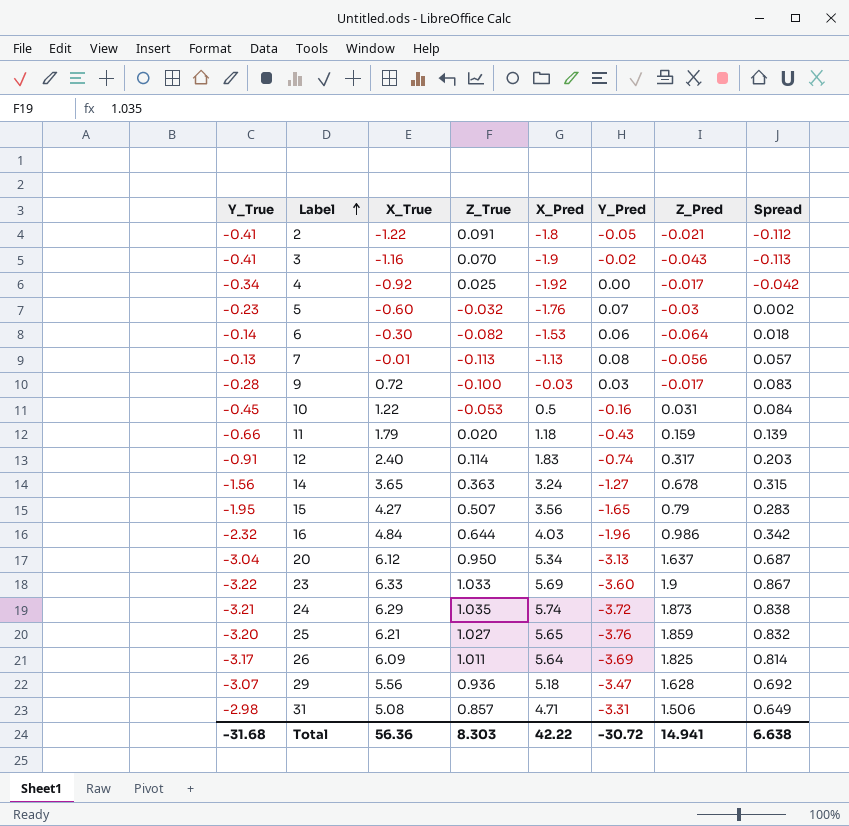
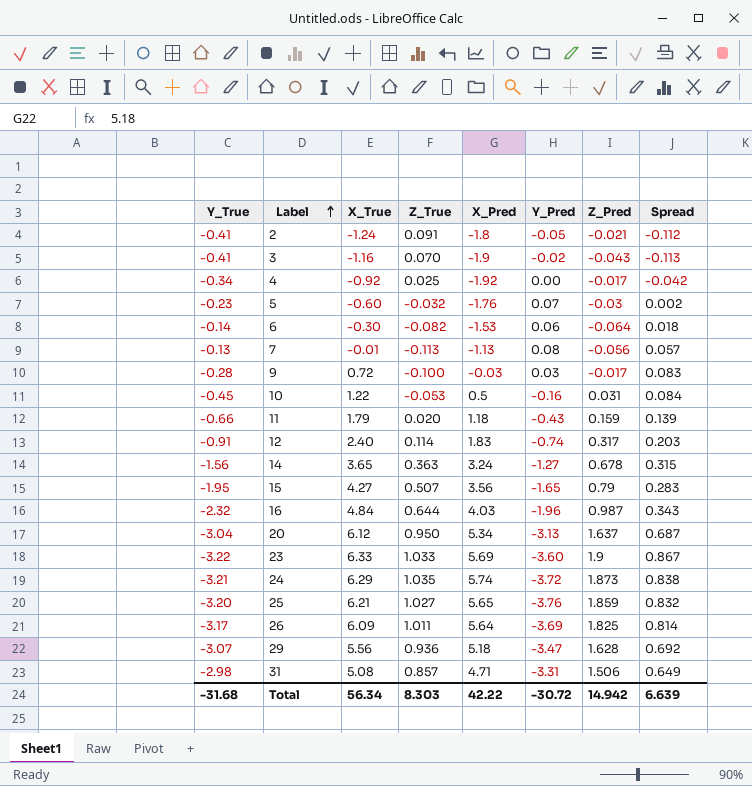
2 | X_True: -1.22 -> -1.24
16 | Z_Pred: 0.986 -> 0.987
16 | Spread: 0.342 -> 0.343
Total | X_True: 56.36 -> 56.34
Total | Z_Pred: 14.941 -> 14.942
Total | Spread: 6.638 -> 6.639

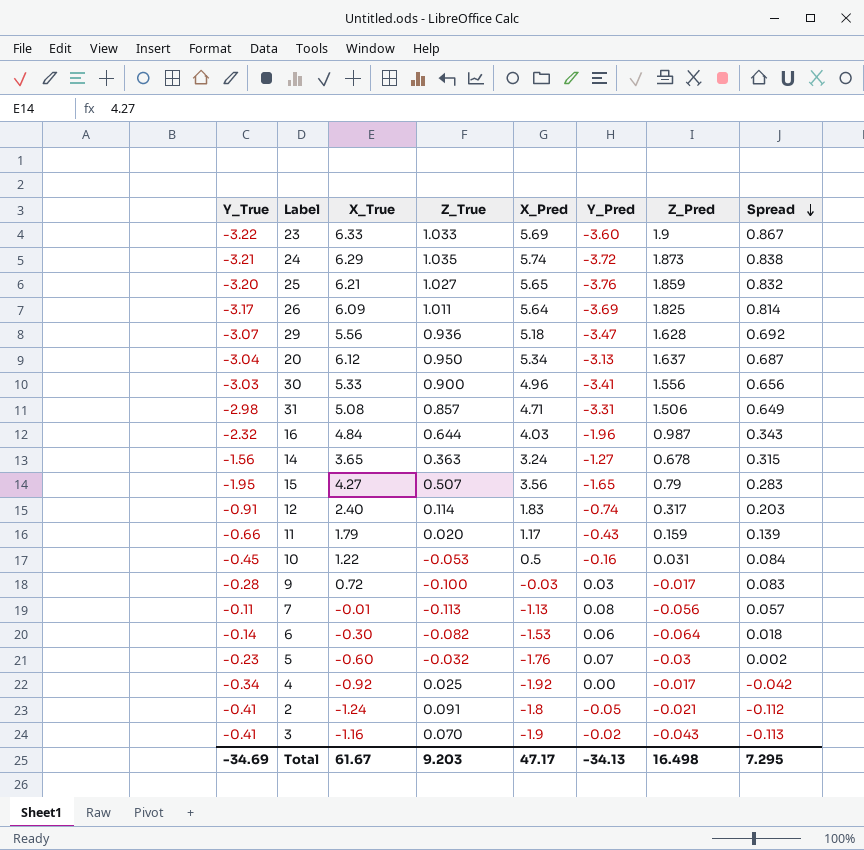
row order: Label ascending -> Spread descending
row 30: none -> -3.03 | 5.33 | 0.900 | 4.96 | -3.41 | 1.556 | 0.656
11 | X_Pred: 1.18 -> 1.17
7 | Y_True: -0.13 -> -0.11
Total | Y_True: -31.68 -> -34.69
Total | X_True: 56.34 -> 61.67
Total | Z_True: 8.303 -> 9.203
Total | X_Pred: 42.22 -> 47.17
Total | Y_Pred: -30.72 -> -34.13
Total | Z_Pred: 14.942 -> 16.498
Total | Spread: 6.639 -> 7.295

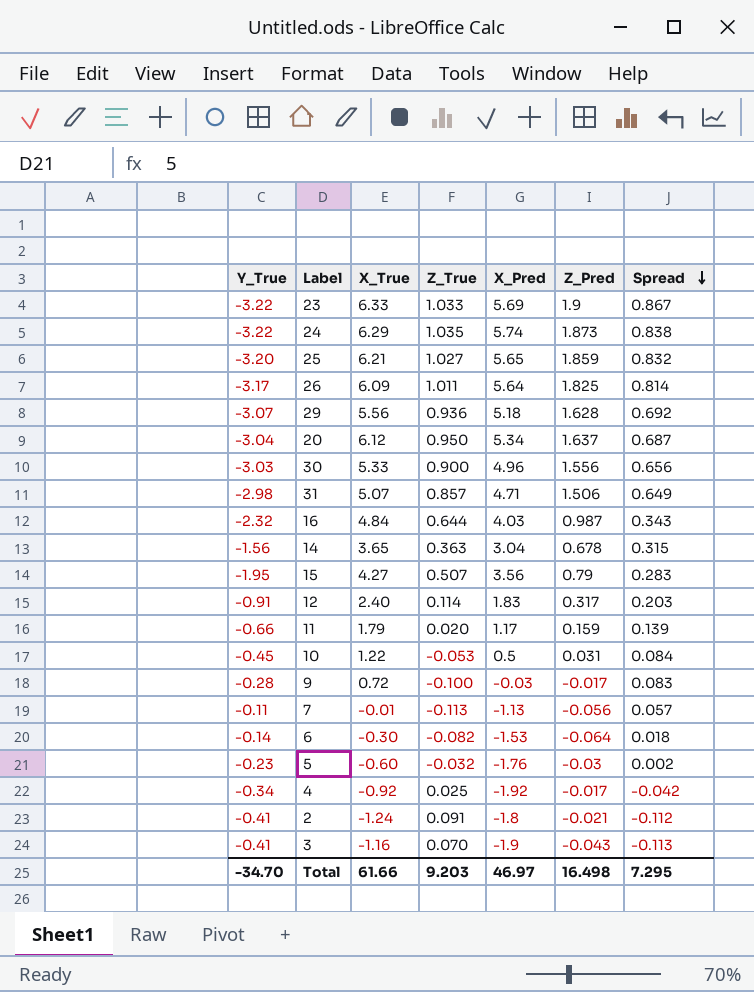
column Y_Pred | position: 6 -> none
24 | Y_True: -3.21 -> -3.22
31 | X_True: 5.08 -> 5.07
14 | X_Pred: 3.24 -> 3.04
Total | Y_True: -34.69 -> -34.70
Total | X_True: 61.67 -> 61.66
Total | X_Pred: 47.17 -> 46.97

